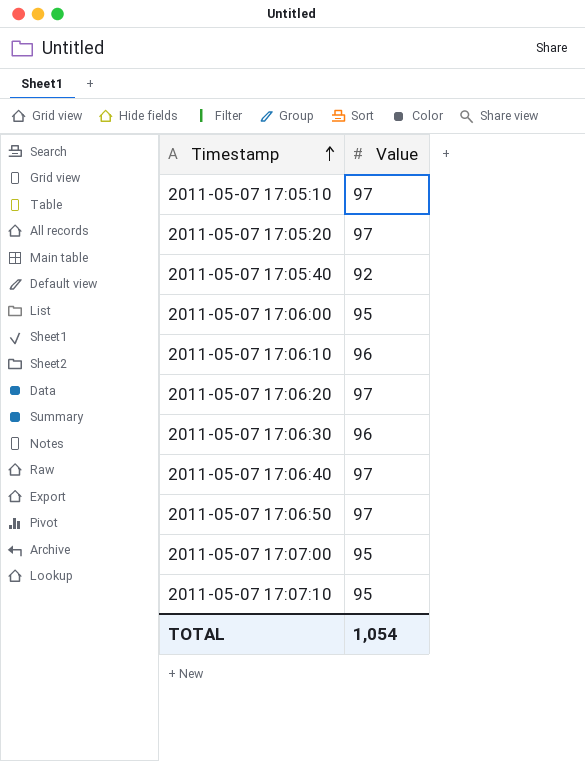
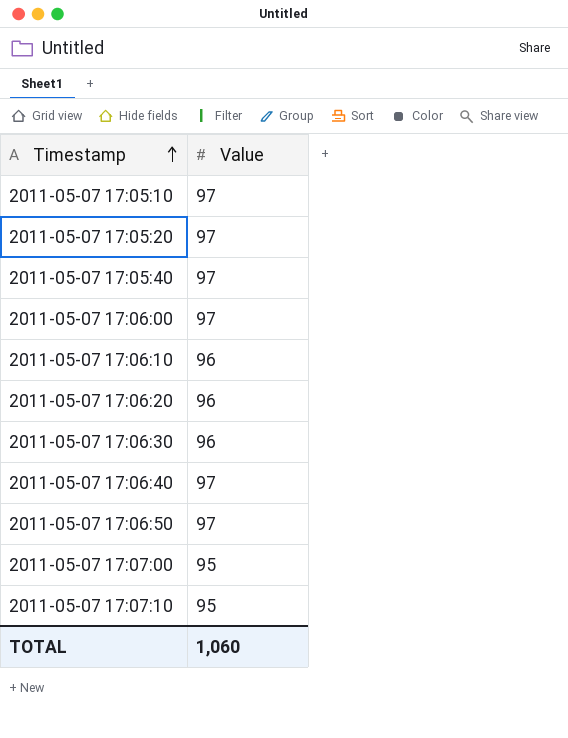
2011-05-07 17:05:40 | Value: 92 -> 97
2011-05-07 17:06:00 | Value: 95 -> 97
2011-05-07 17:06:20 | Value: 97 -> 96
TOTAL | Value: 1,054 -> 1,060

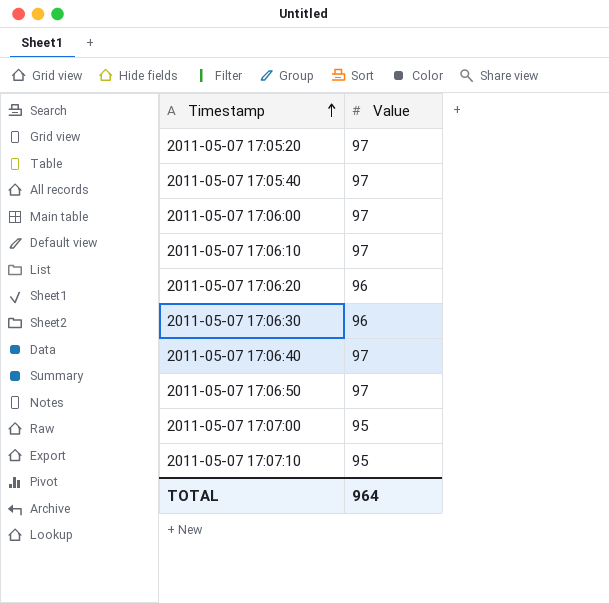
row 2011-05-07 17:05:10: 97 -> none
2011-05-07 17:06:10 | Value: 96 -> 97
TOTAL | Value: 1,060 -> 964

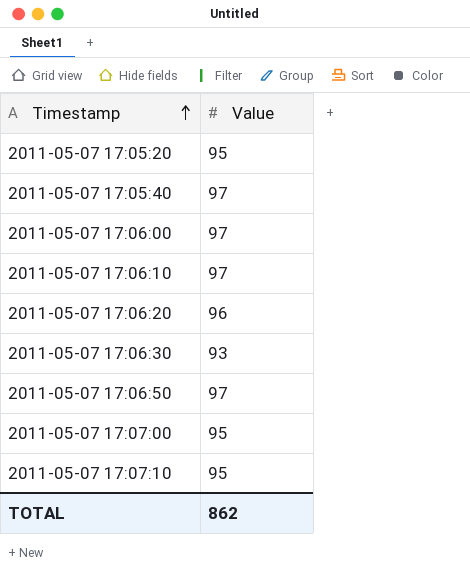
row 2011-05-07 17:06:40: 97 -> none
2011-05-07 17:05:20 | Value: 97 -> 95
2011-05-07 17:06:30 | Value: 96 -> 93
TOTAL | Value: 964 -> 862

